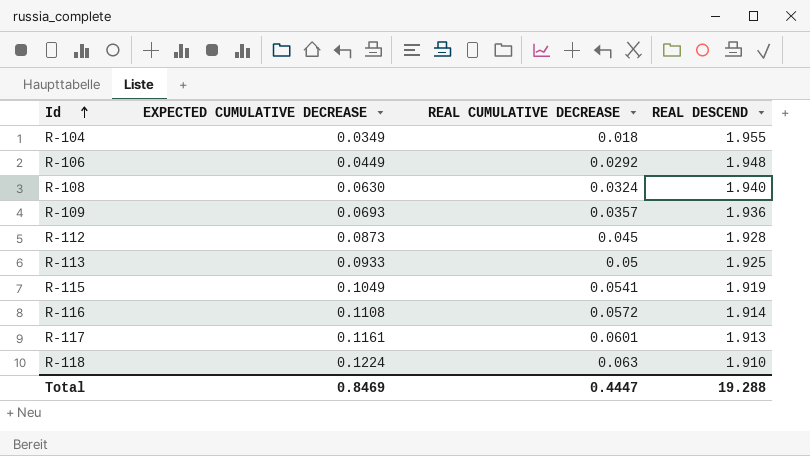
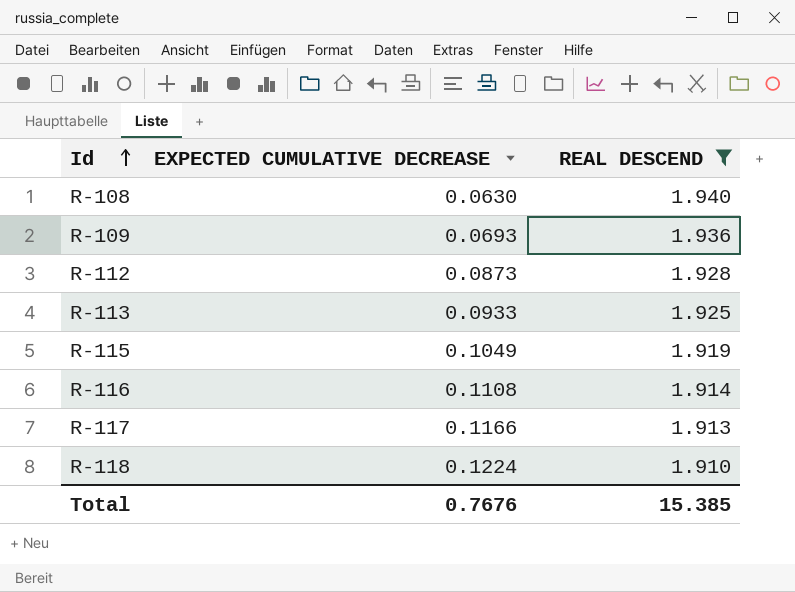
filter: none -> REAL DESCEND <= 1.940
column REAL CUMULATIVE DECREASE | position: 3 -> none
R-117 | EXPECTED CUMULATIVE DECREASE: 0.1161 -> 0.1166
Total | EXPECTED CUMULATIVE DECREASE: 0.8469 -> 0.7676
Total | REAL DESCEND: 19.288 -> 15.385

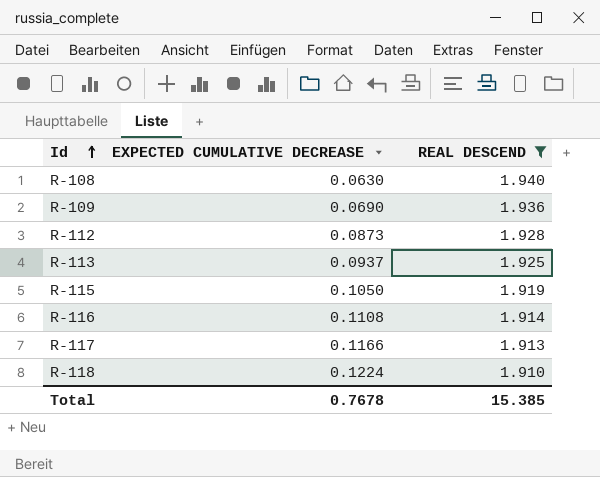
R-109 | EXPECTED CUMULATIVE DECREASE: 0.0693 -> 0.0690
R-113 | EXPECTED CUMULATIVE DECREASE: 0.0933 -> 0.0937
R-115 | EXPECTED CUMULATIVE DECREASE: 0.1049 -> 0.1050
Total | EXPECTED CUMULATIVE DECREASE: 0.7676 -> 0.7678

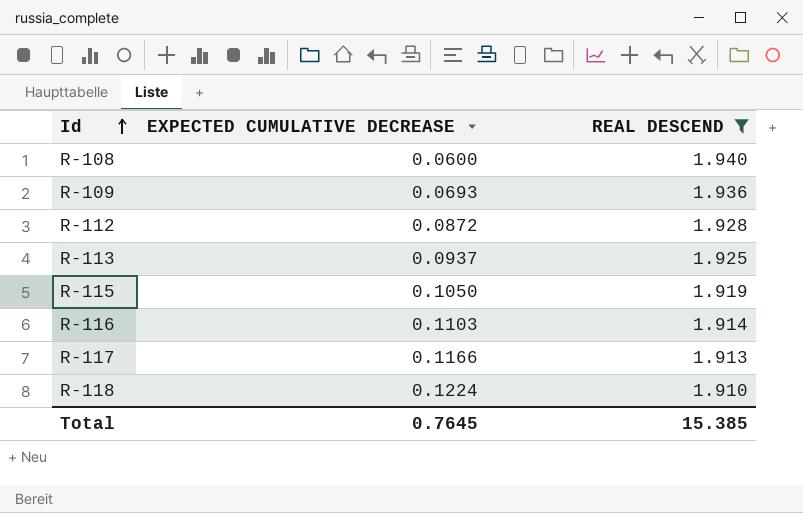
R-108 | EXPECTED CUMULATIVE DECREASE: 0.0630 -> 0.0600
R-109 | EXPECTED CUMULATIVE DECREASE: 0.0690 -> 0.0693
R-112 | EXPECTED CUMULATIVE DECREASE: 0.0873 -> 0.0872
R-116 | EXPECTED CUMULATIVE DECREASE: 0.1108 -> 0.1103
Total | EXPECTED CUMULATIVE DECREASE: 0.7678 -> 0.7645

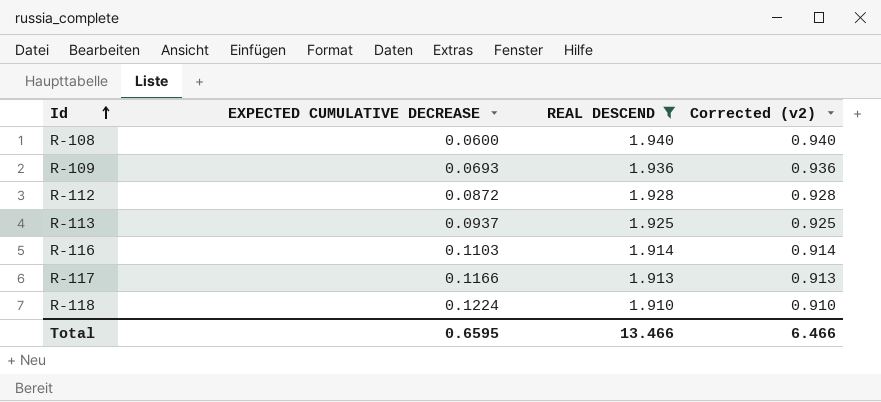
column Corrected (v2) | formula: none -> [REAL DESCEND] - 1
row R-115: 0.1050 | 1.919 -> none
Total | EXPECTED CUMULATIVE DECREASE: 0.7645 -> 0.6595
Total | REAL DESCEND: 15.385 -> 13.466

